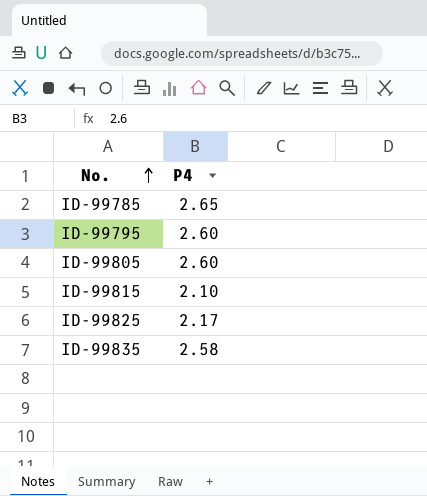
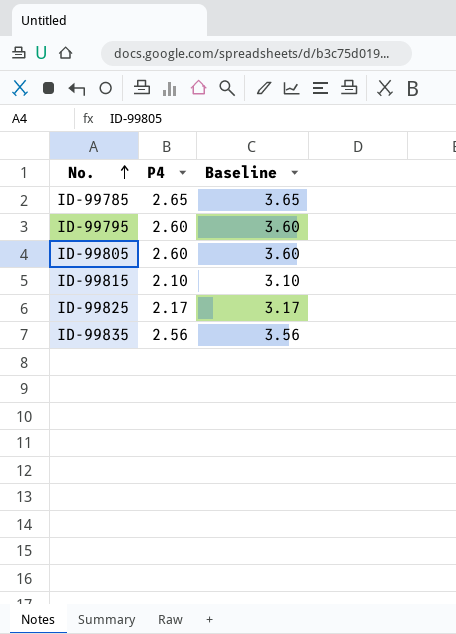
column Baseline | formula: none -> [P4] + 1
ID-99835 | P4: 2.58 -> 2.56

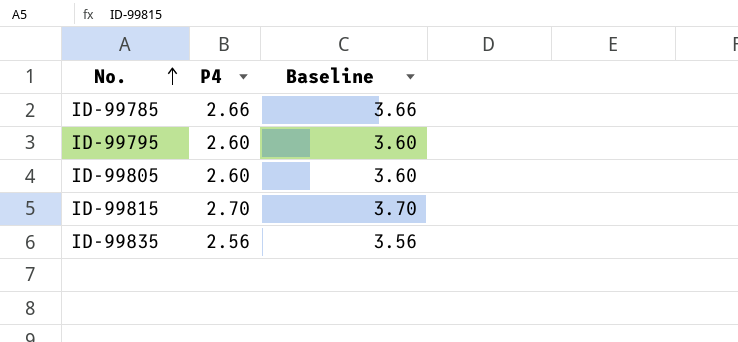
row ID-99825: 2.17 | 3.17 -> none
ID-99785 | P4: 2.65 -> 2.66
ID-99785 | Baseline: 3.65 -> 3.66
ID-99815 | P4: 2.10 -> 2.70
ID-99815 | Baseline: 3.10 -> 3.70

